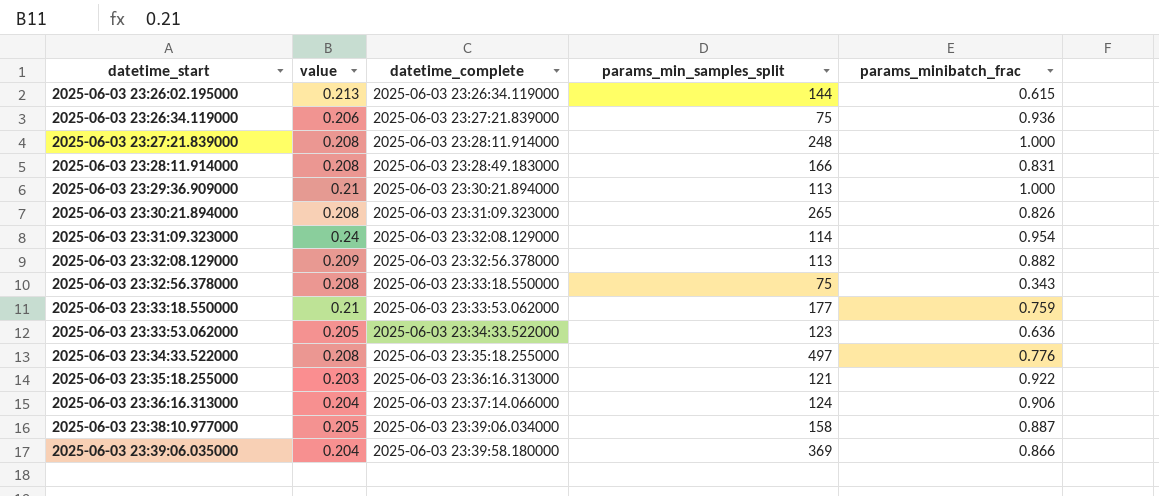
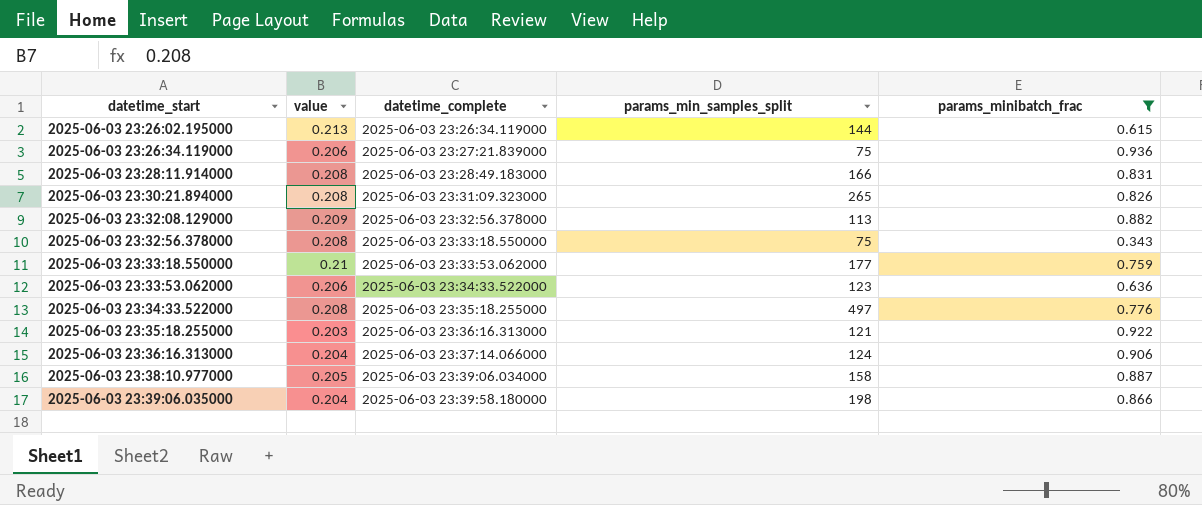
filter: none -> params_minibatch_frac <= 0.936
2025-06-03 23:33:53.062000 | value: 0.205 -> 0.206
2025-06-03 23:39:06.035000 | params_min_samples_split: 369 -> 198

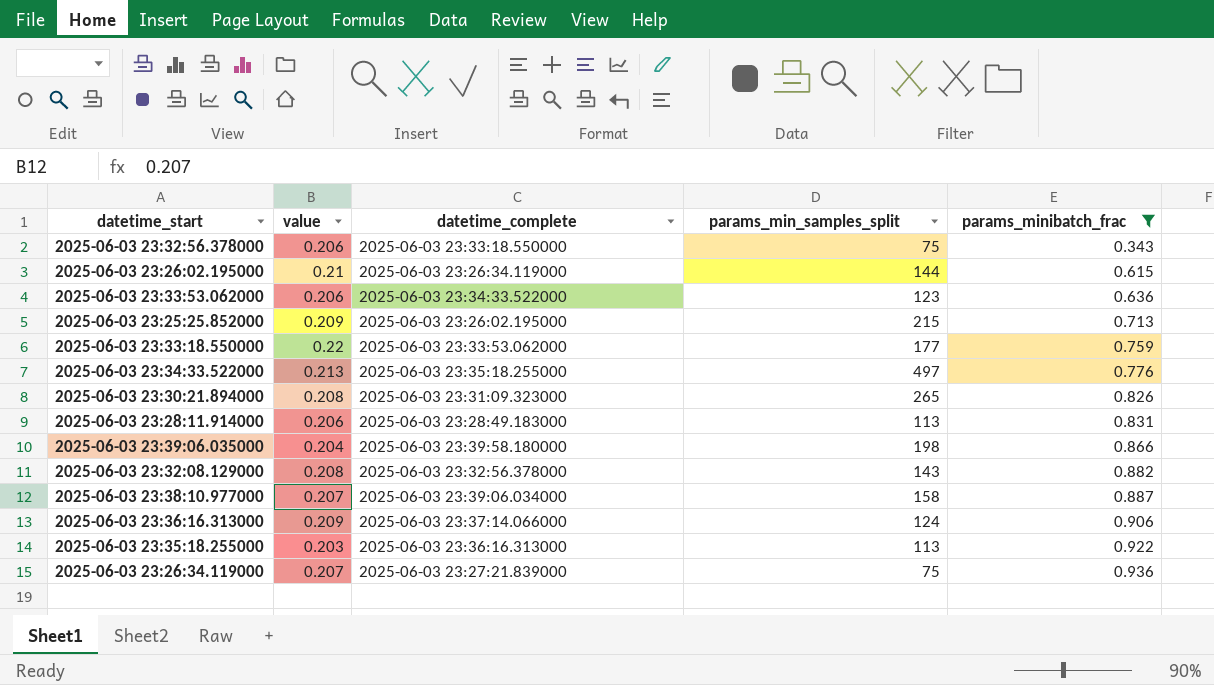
row order: datetime_start ascending -> params_minibatch_frac ascending
2025-06-03 23:32:56.378000 | value: 0.208 -> 0.206
2025-06-03 23:26:02.195000 | value: 0.213 -> 0.21
row 2025-06-03 23:25:25.852000: none -> 0.209 | 2025-06-03 23:26:02.195000 | 215 | 0.713
2025-06-03 23:33:18.550000 | value: 0.21 -> 0.22
2025-06-03 23:34:33.522000 | value: 0.208 -> 0.213
2025-06-03 23:28:11.914000 | value: 0.208 -> 0.206
2025-06-03 23:28:11.914000 | params_min_samples_split: 166 -> 113
2025-06-03 23:32:08.129000 | value: 0.209 -> 0.208
2025-06-03 23:32:08.129000 | params_min_samples_split: 113 -> 143
2025-06-03 23:38:10.977000 | value: 0.205 -> 0.207
2025-06-03 23:36:16.313000 | value: 0.204 -> 0.209
2025-06-03 23:35:18.255000 | params_min_samples_split: 121 -> 113
2025-06-03 23:26:34.119000 | value: 0.206 -> 0.207

